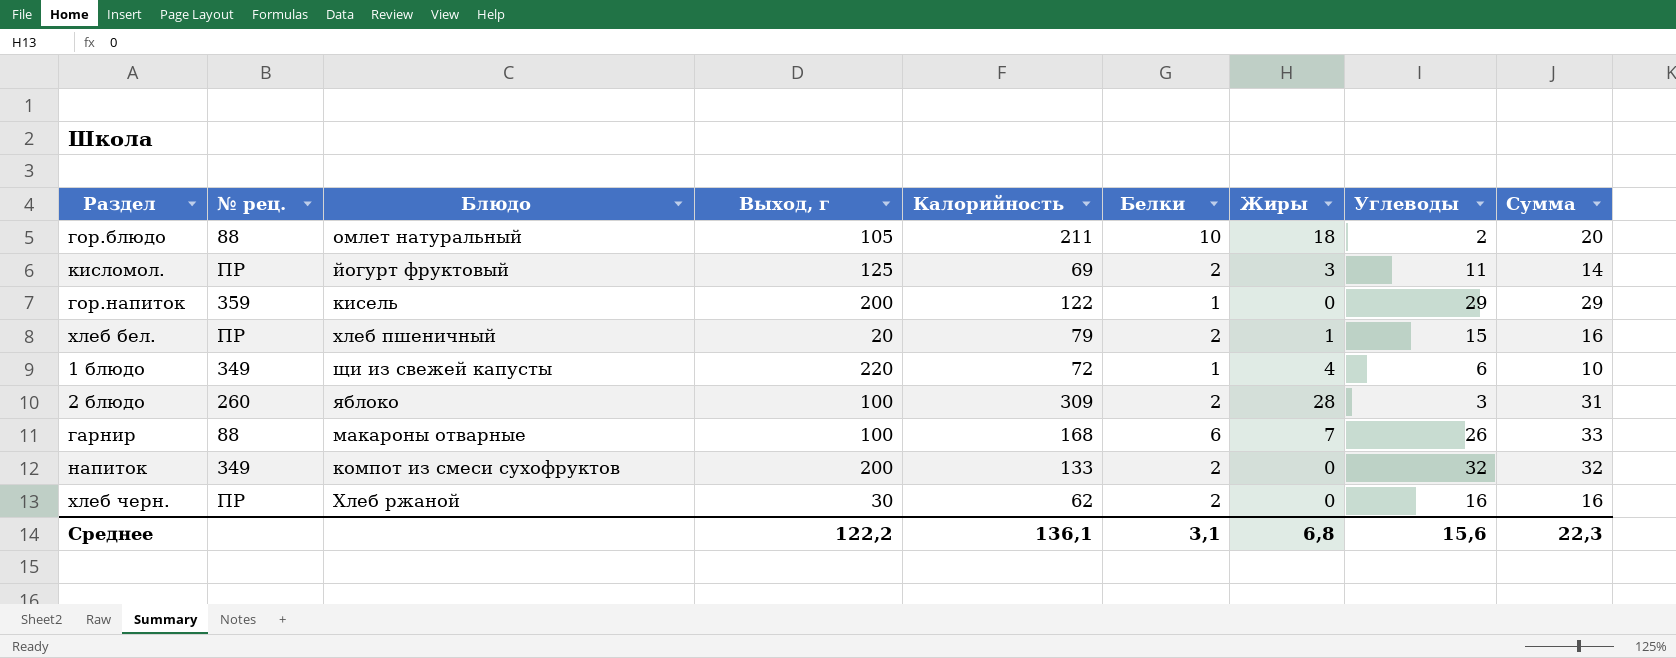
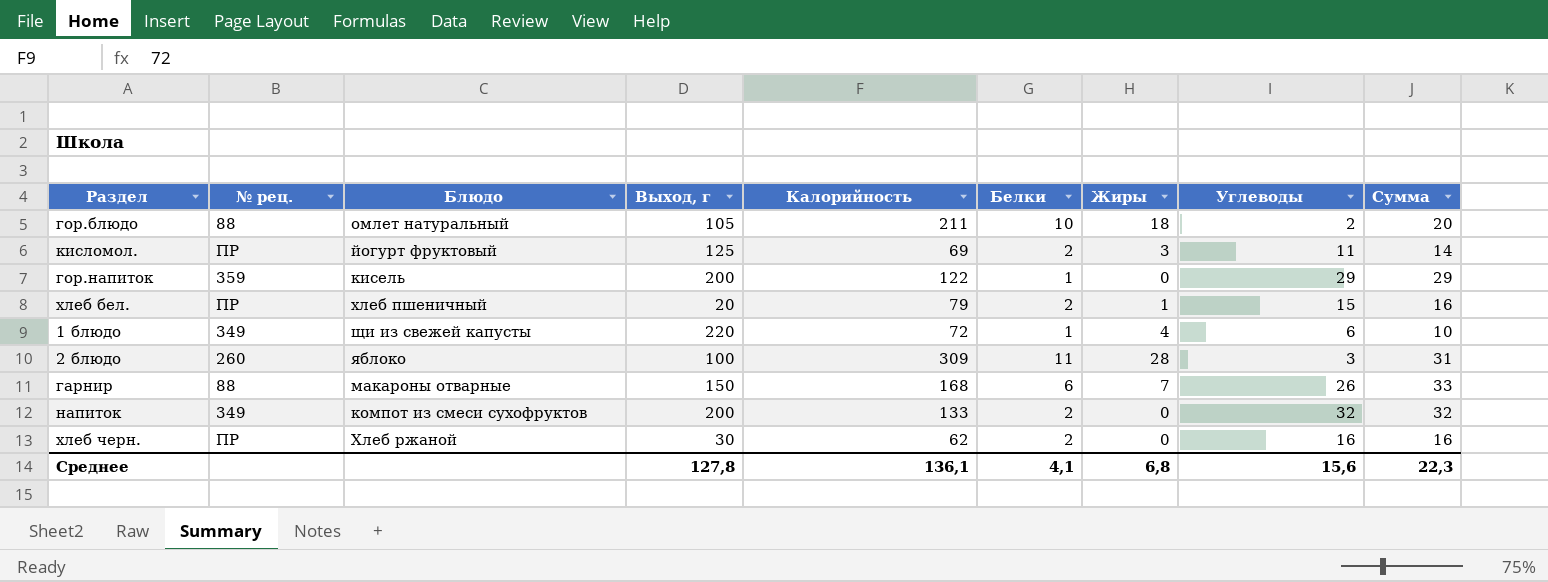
2 блюдо | Белки: 2 -> 11
гарнир | Выход, г: 100 -> 150
Среднее | Выход, г: 122,2 -> 127,8
Среднее | Белки: 3,1 -> 4,1

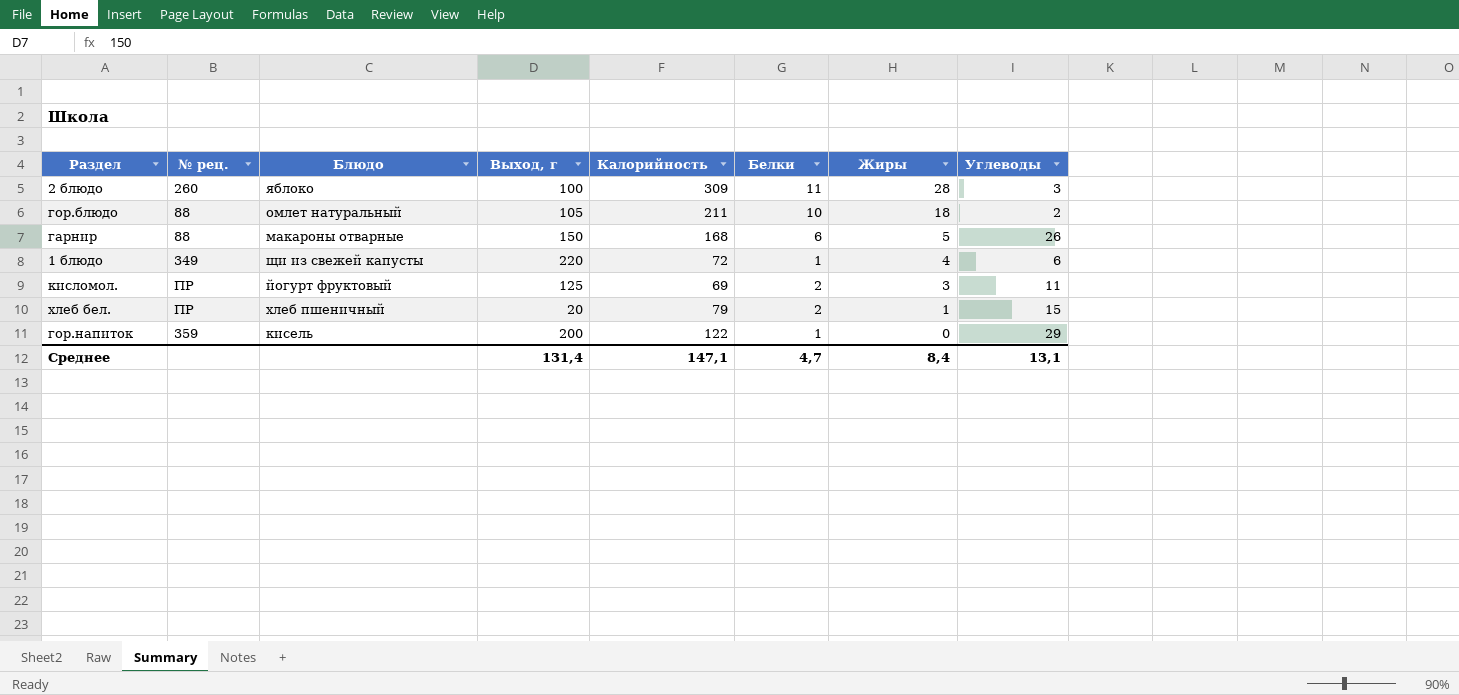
row order: none -> Жиры descending
column Сумма | formula: [Жиры] + [Углеводы] -> none
row напиток: 349 | компот из смеси сухофруктов | 200 | 133 | 2 | 0 | 32 | 32 -> none
row хлеб черн.: ПР | Хлеб ржаной | 30 | 62 | 2 | 0 | 16 | 16 -> none
гарнир | Жиры: 7 -> 5
Среднее | Выход, г: 127,8 -> 131,4
Среднее | Калорийность: 136,1 -> 147,1
Среднее | Белки: 4,1 -> 4,7
Среднее | Жиры: 6,8 -> 8,4
Среднее | Углеводы: 15,6 -> 13,1

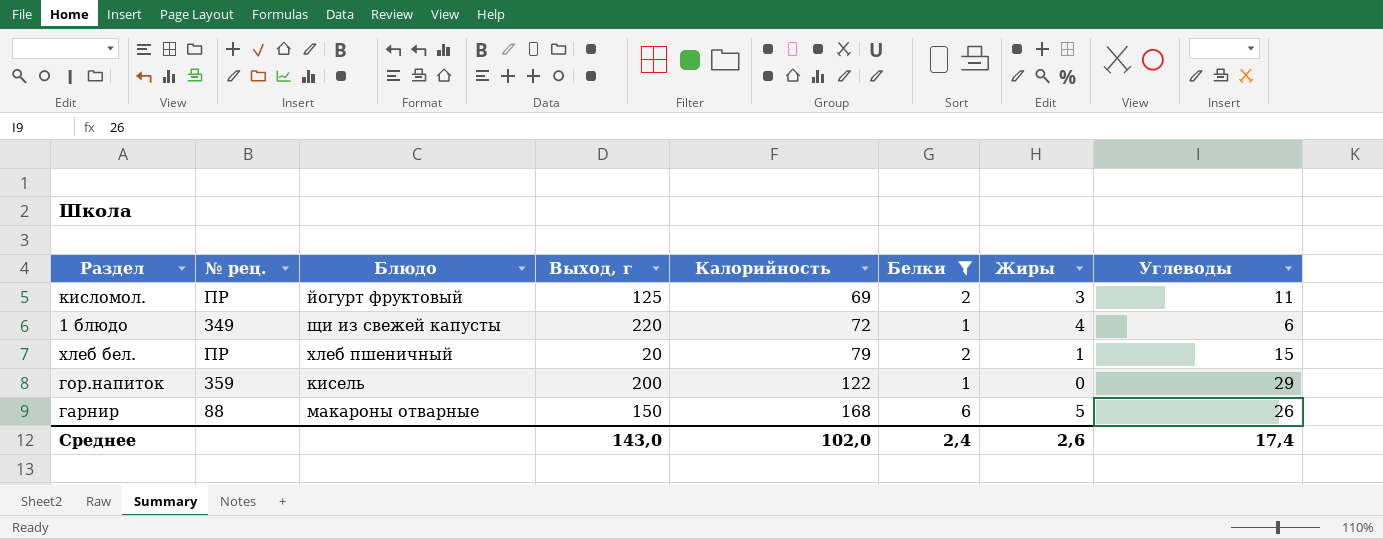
filter: none -> Белки <= 6
row order: Жиры descending -> Калорийность ascending
Среднее | Выход, г: 131,4 -> 143,0
Среднее | Калорийность: 147,1 -> 102,0
Среднее | Белки: 4,7 -> 2,4
Среднее | Жиры: 8,4 -> 2,6
Среднее | Углеводы: 13,1 -> 17,4

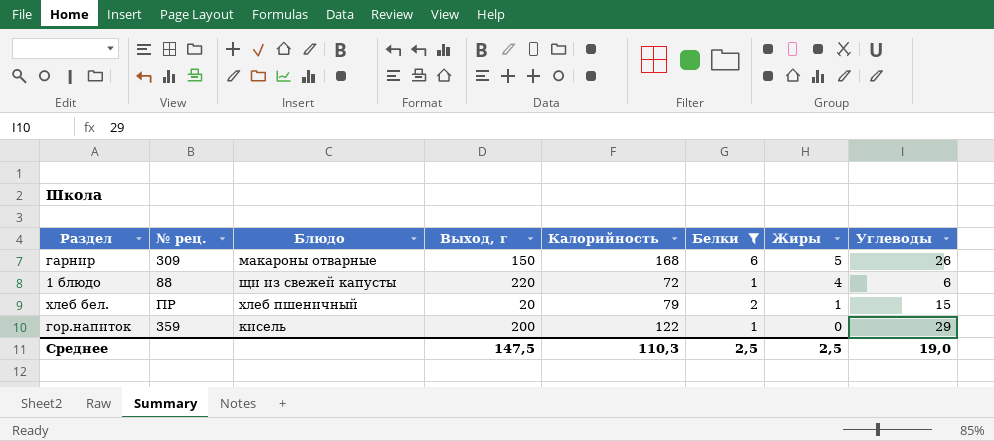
row order: Калорийность ascending -> Жиры descending
row кисломол.: ПР | йогурт фруктовый | 125 | 69 | 2 | 3 | 11 -> none
гарнир | № рец.: 88 -> 309
1 блюдо | № рец.: 349 -> 88
Среднее | Выход, г: 143,0 -> 147,5
Среднее | Калорийность: 102,0 -> 110,3
Среднее | Белки: 2,4 -> 2,5
Среднее | Жиры: 2,6 -> 2,5
Среднее | Углеводы: 17,4 -> 19,0

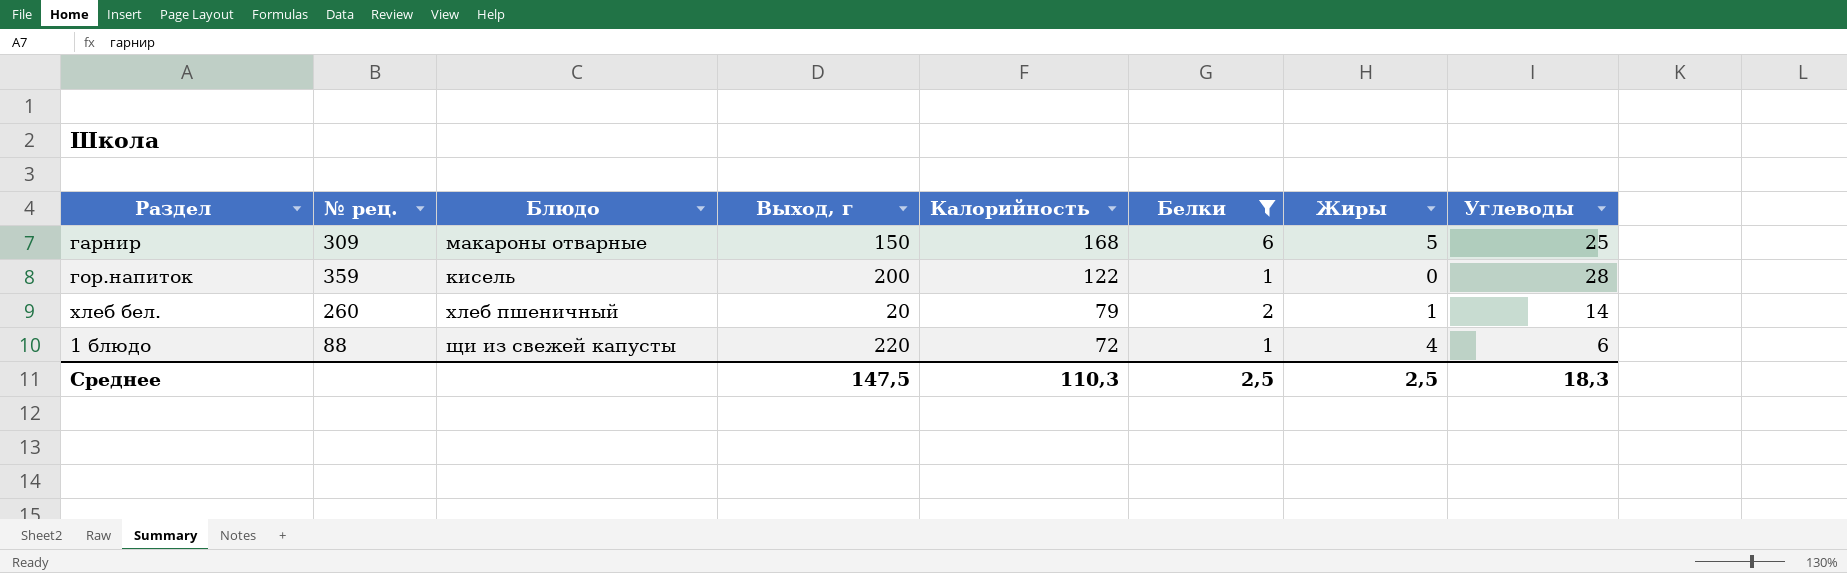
row order: Жиры descending -> Калорийность descending
гарнир | Углеводы: 26 -> 25
гор.напиток | Углеводы: 29 -> 28
хлеб бел. | № рец.: ПР -> 260
хлеб бел. | Углеводы: 15 -> 14
Среднее | Углеводы: 19,0 -> 18,3

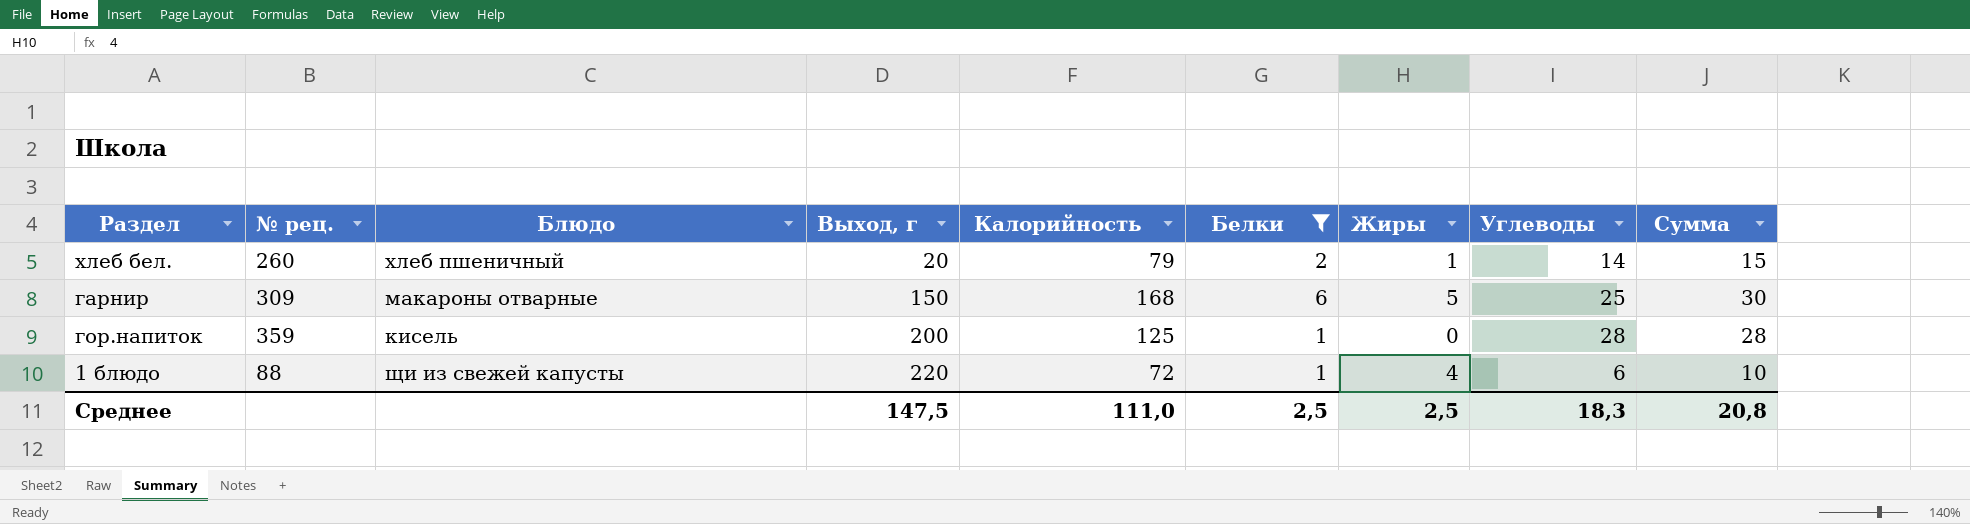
row order: Калорийность descending -> Выход, г ascending
column Сумма | formula: none -> [Жиры] + [Углеводы]
гор.напиток | Калорийность: 122 -> 125
Среднее | Калорийность: 110,3 -> 111,0

